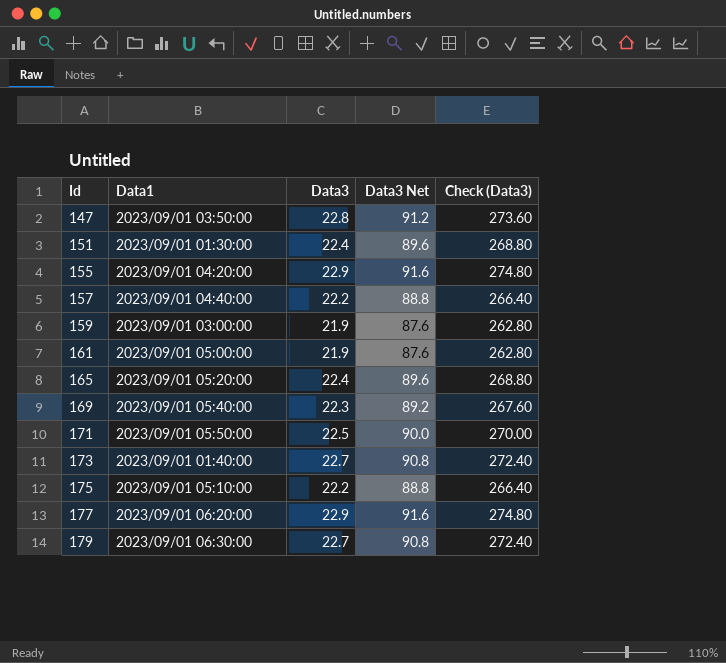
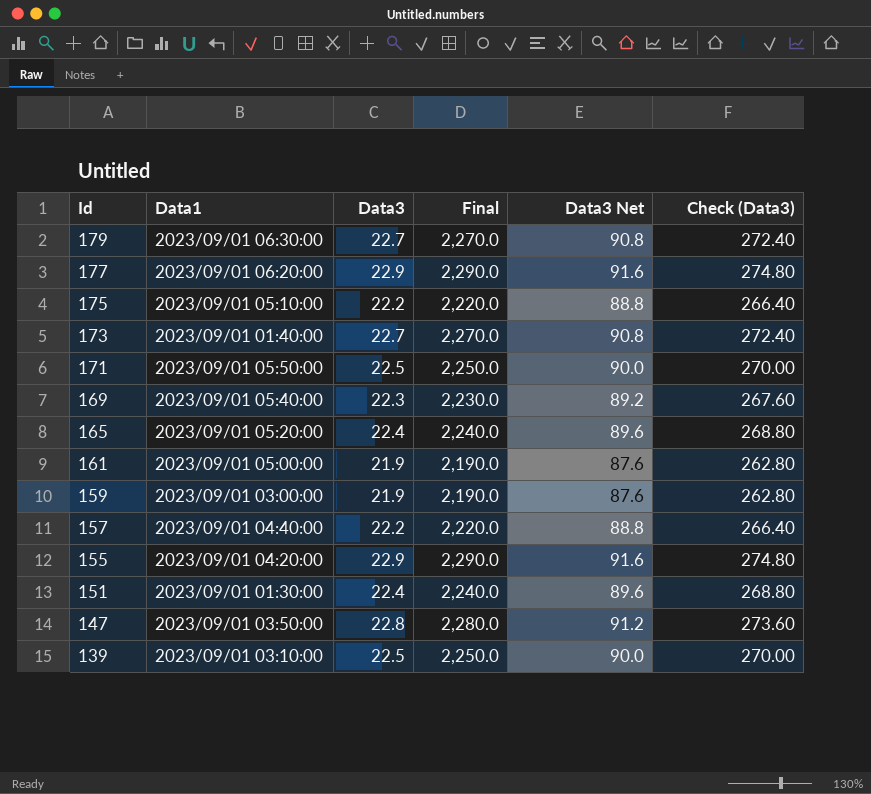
row order: Id ascending -> Id descending
column Final | formula: none -> [Data3] * 100
row 139: none -> 2023/09/01 03:10:00 | 22.5 | 2,250.0 | 90.0 | 270.00

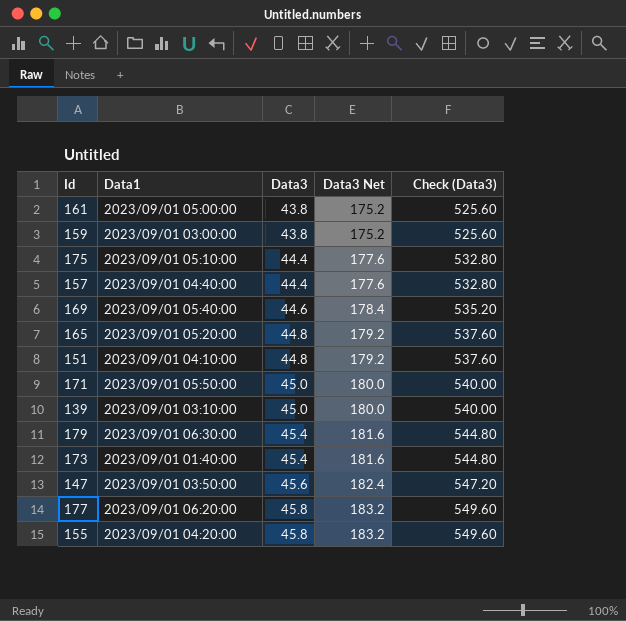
row order: Id descending -> Data3 ascending
column Final | formula: [Data3] * 100 -> none
161 | Data3: 21.9 -> 43.8
161 | Data3 Net: 87.6 -> 175.2
161 | Check (Data3): 262.80 -> 525.60
159 | Data3: 21.9 -> 43.8
159 | Data3 Net: 87.6 -> 175.2
159 | Check (Data3): 262.80 -> 525.60
175 | Data3: 22.2 -> 44.4
175 | Data3 Net: 88.8 -> 177.6
175 | Check (Data3): 266.40 -> 532.80
157 | Data3: 22.2 -> 44.4
157 | Data3 Net: 88.8 -> 177.6
157 | Check (Data3): 266.40 -> 532.80
169 | Data3: 22.3 -> 44.6
169 | Data3 Net: 89.2 -> 178.4
169 | Check (Data3): 267.60 -> 535.20
165 | Data3: 22.4 -> 44.8
165 | Data3 Net: 89.6 -> 179.2
165 | Check (Data3): 268.80 -> 537.60
151 | Data1: 2023/09/01 01:30:00 -> 2023/09/01 04:10:00
151 | Data3: 22.4 -> 44.8
151 | Data3 Net: 89.6 -> 179.2
151 | Check (Data3): 268.80 -> 537.60
171 | Data3: 22.5 -> 45.0
171 | Data3 Net: 90.0 -> 180.0
171 | Check (Data3): 270.00 -> 540.00
139 | Data3: 22.5 -> 45.0
139 | Data3 Net: 90.0 -> 180.0
139 | Check (Data3): 270.00 -> 540.00
179 | Data3: 22.7 -> 45.4
179 | Data3 Net: 90.8 -> 181.6
179 | Check (Data3): 272.40 -> 544.80
173 | Data3: 22.7 -> 45.4
173 | Data3 Net: 90.8 -> 181.6
173 | Check (Data3): 272.40 -> 544.80
147 | Data3: 22.8 -> 45.6
147 | Data3 Net: 91.2 -> 182.4
147 | Check (Data3): 273.60 -> 547.20
177 | Data3: 22.9 -> 45.8
177 | Data3 Net: 91.6 -> 183.2
177 | Check (Data3): 274.80 -> 549.60
155 | Data3: 22.9 -> 45.8
155 | Data3 Net: 91.6 -> 183.2
155 | Check (Data3): 274.80 -> 549.60

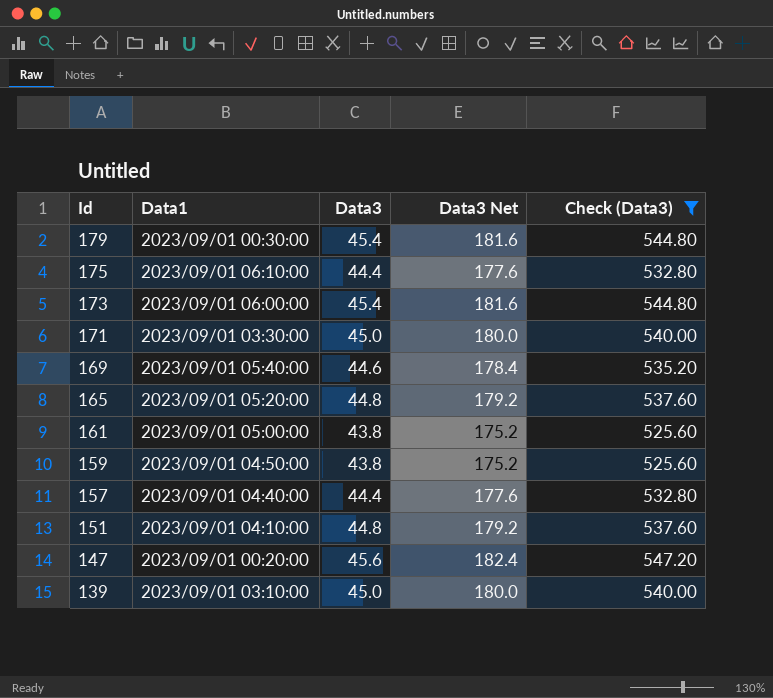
filter: none -> Check (Data3) != 549.60
row order: Data3 ascending -> Id descending
179 | Data1: 2023/09/01 06:30:00 -> 2023/09/01 00:30:00
175 | Data1: 2023/09/01 05:10:00 -> 2023/09/01 06:10:00
173 | Data1: 2023/09/01 01:40:00 -> 2023/09/01 06:00:00
171 | Data1: 2023/09/01 05:50:00 -> 2023/09/01 03:30:00
159 | Data1: 2023/09/01 03:00:00 -> 2023/09/01 04:50:00
147 | Data1: 2023/09/01 03:50:00 -> 2023/09/01 00:20:00

